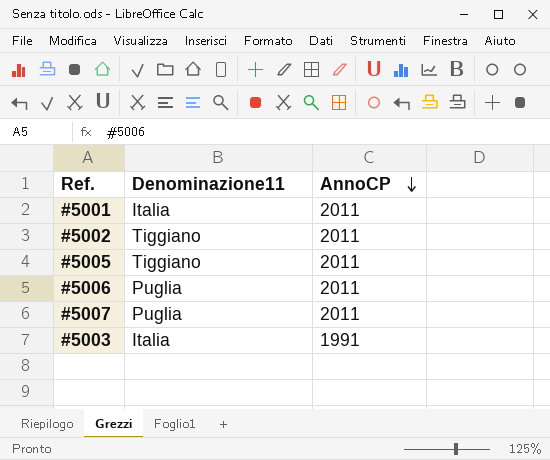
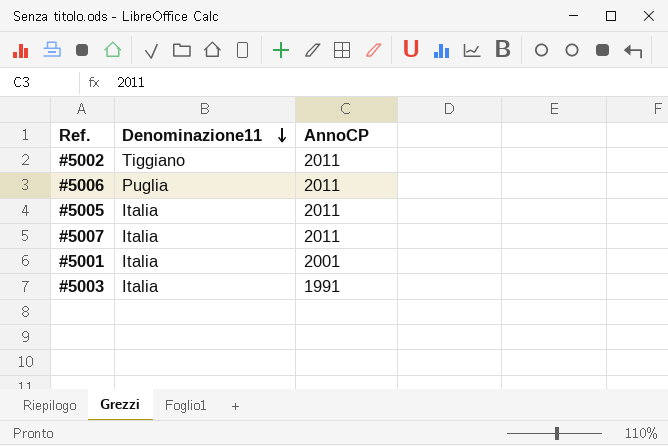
row order: AnnoCP descending -> Denominazione11 descending
#5005 | Denominazione11: Tiggiano -> Italia
#5007 | Denominazione11: Puglia -> Italia
#5001 | AnnoCP: 2011 -> 2001

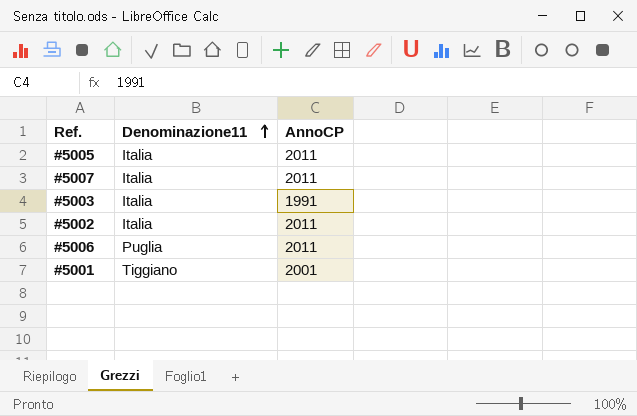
row order: Denominazione11 descending -> Denominazione11 ascending
#5002 | Denominazione11: Tiggiano -> Italia
#5001 | Denominazione11: Italia -> Tiggiano

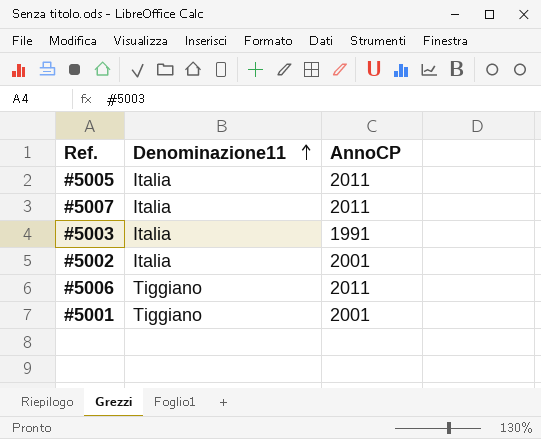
#5002 | AnnoCP: 2011 -> 2001
#5006 | Denominazione11: Puglia -> Tiggiano

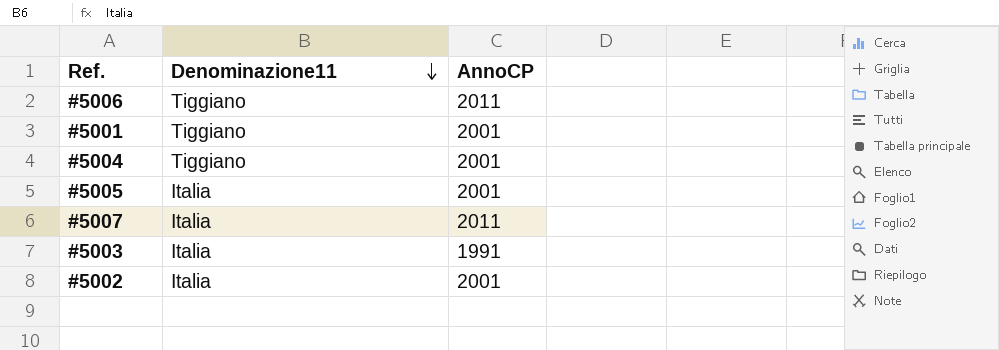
row order: Denominazione11 ascending -> Denominazione11 descending
row #5004: none -> Tiggiano | 2001
#5005 | AnnoCP: 2011 -> 2001

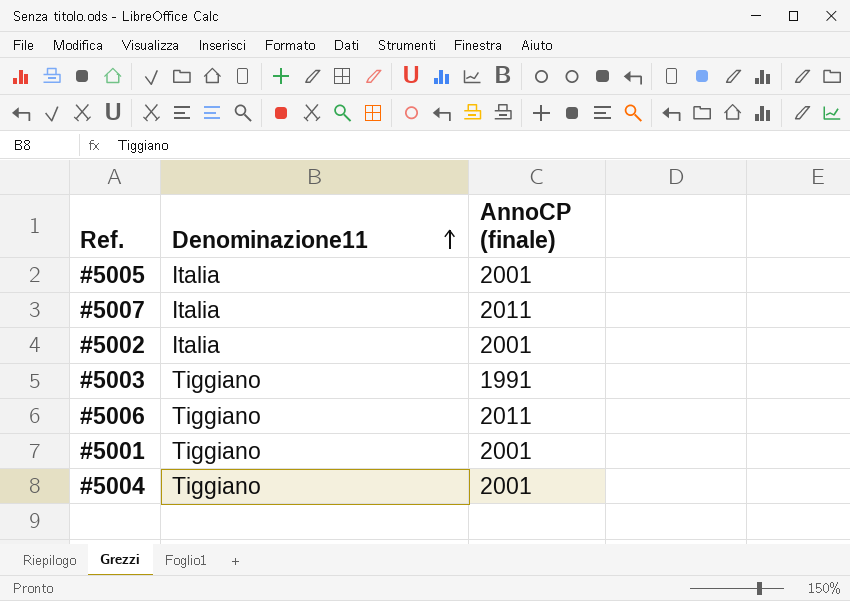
row order: Denominazione11 descending -> Denominazione11 ascending
column name: AnnoCP -> AnnoCP (finale)
#5003 | Denominazione11: Italia -> Tiggiano

